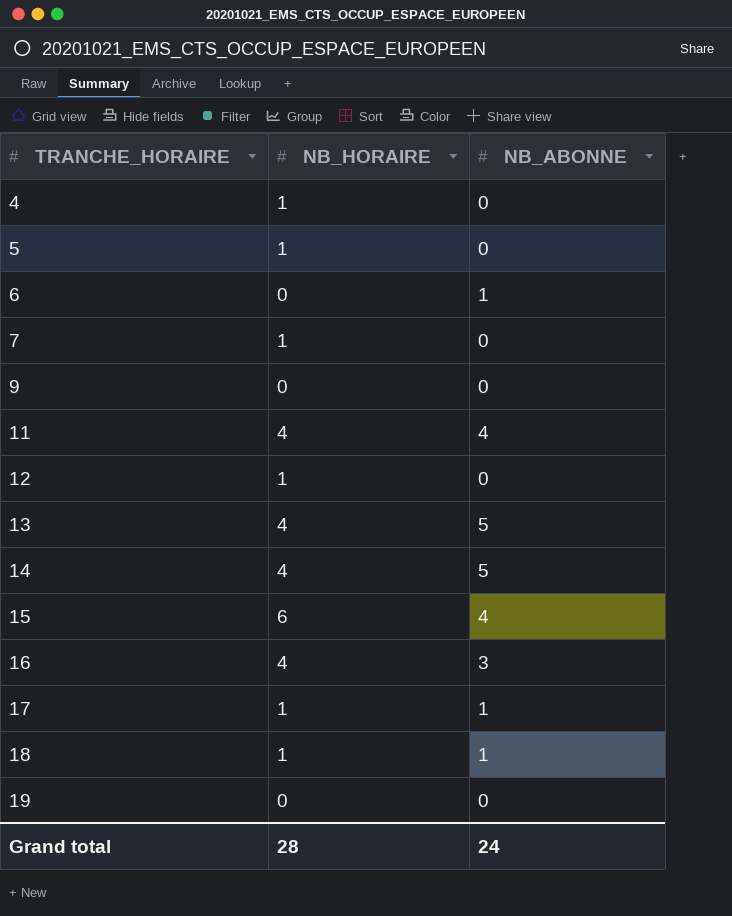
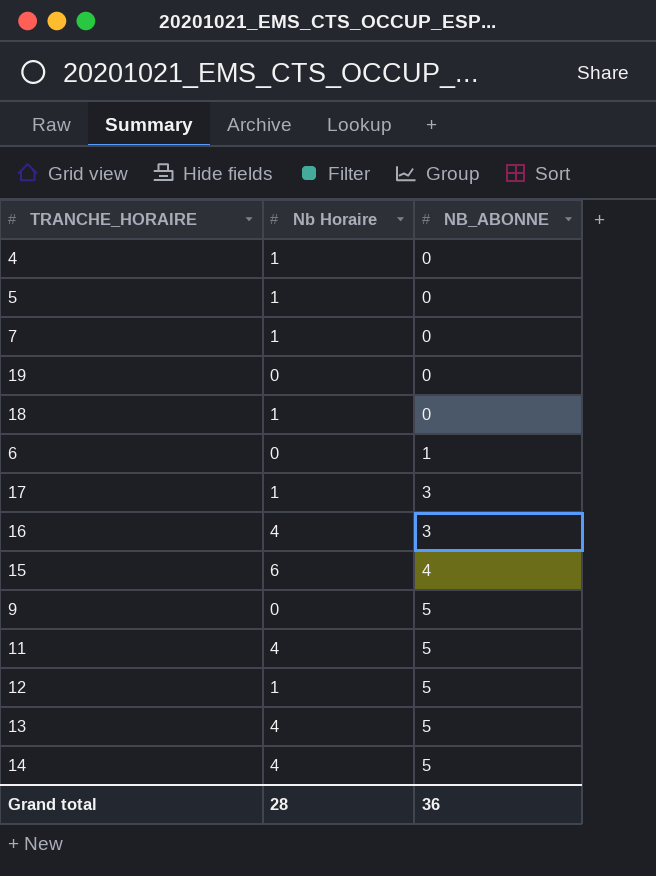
row order: TRANCHE_HORAIRE ascending -> NB_ABONNE ascending
column name: NB_HORAIRE -> Nb Horaire
18 | NB_ABONNE: 1 -> 0
17 | NB_ABONNE: 1 -> 3
9 | NB_ABONNE: 0 -> 5
11 | NB_ABONNE: 4 -> 5
12 | NB_ABONNE: 0 -> 5
Grand total | NB_ABONNE: 24 -> 36

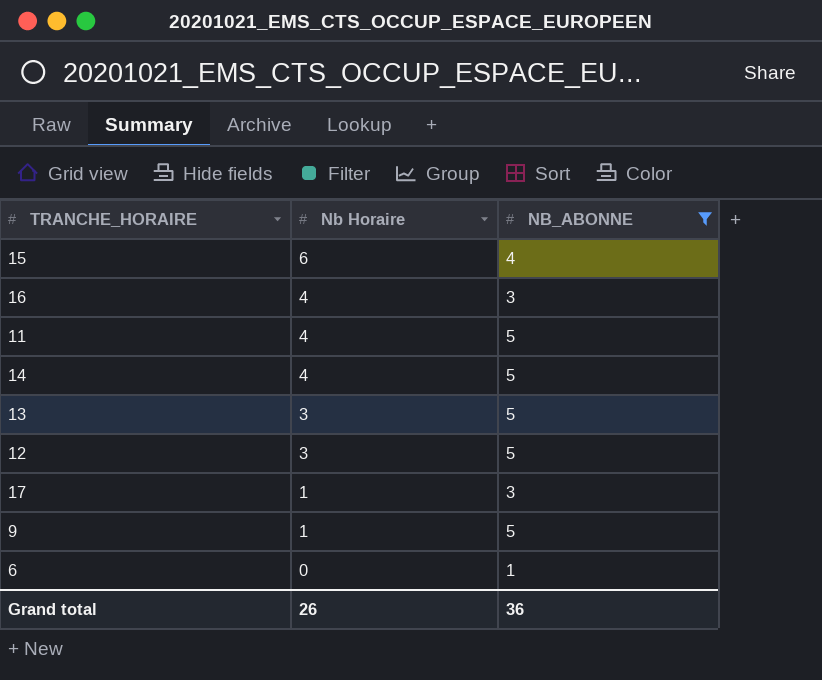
filter: none -> NB_ABONNE != 0
row order: NB_ABONNE ascending -> Nb Horaire descending
13 | Nb Horaire: 4 -> 3
12 | Nb Horaire: 1 -> 3
9 | Nb Horaire: 0 -> 1
Grand total | Nb Horaire: 28 -> 26

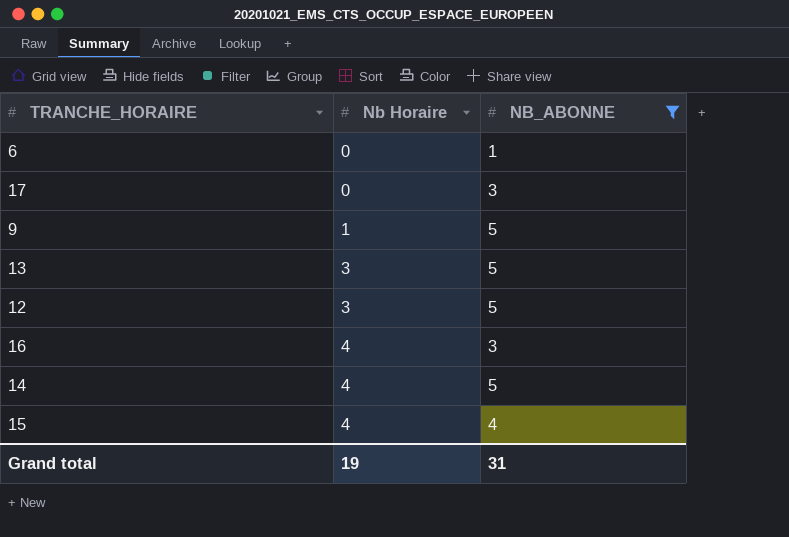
row order: Nb Horaire descending -> Nb Horaire ascending
row 11: 4 | 5 -> none
17 | Nb Horaire: 1 -> 0
15 | Nb Horaire: 6 -> 4
Grand total | Nb Horaire: 26 -> 19
Grand total | NB_ABONNE: 36 -> 31

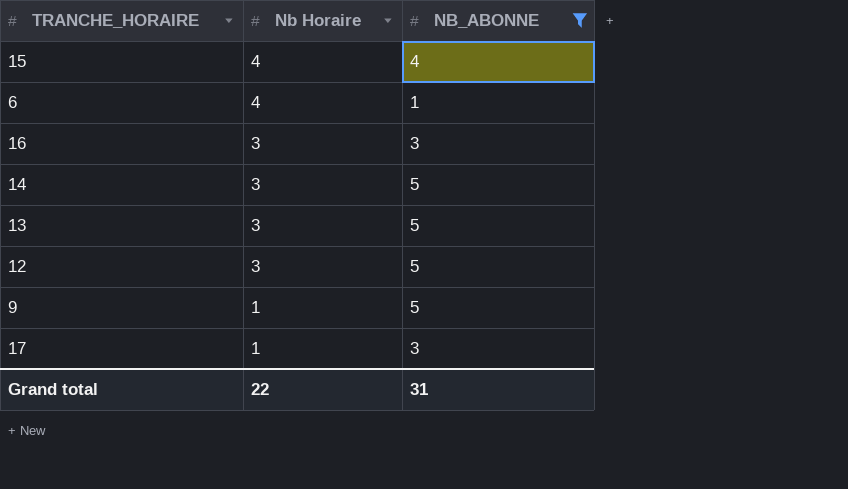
row order: Nb Horaire ascending -> Nb Horaire descending
6 | Nb Horaire: 0 -> 4
16 | Nb Horaire: 4 -> 3
14 | Nb Horaire: 4 -> 3
17 | Nb Horaire: 0 -> 1
Grand total | Nb Horaire: 19 -> 22

